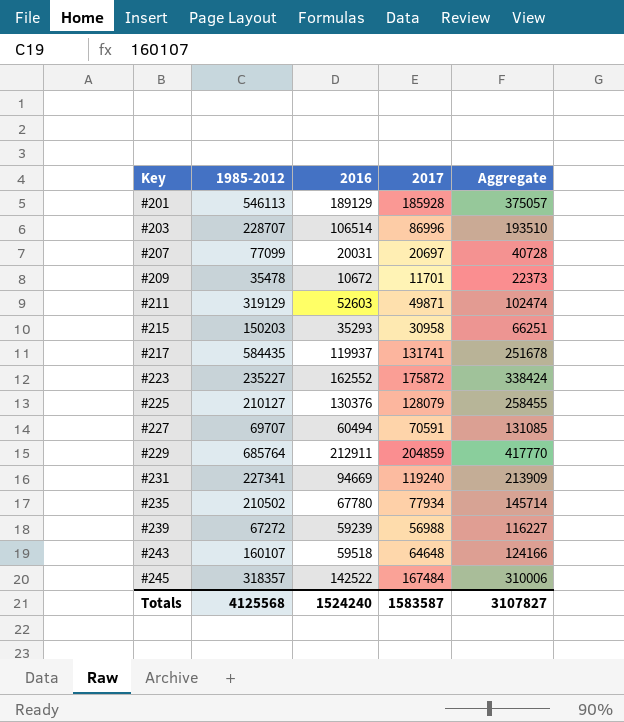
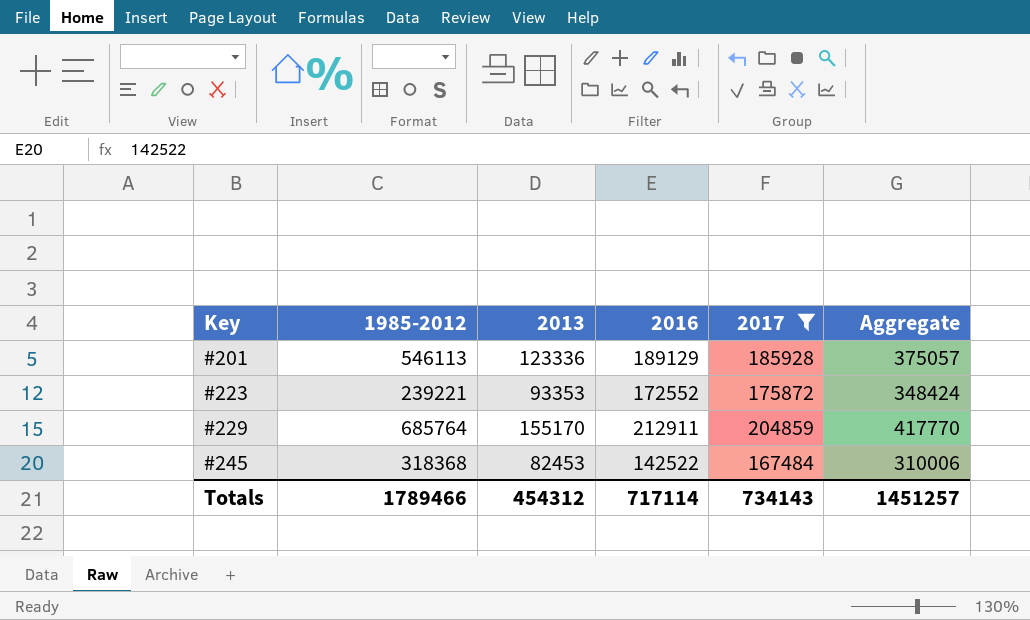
filter: none -> 2017 >= 167484
column 2013 | position: none -> 3
#223 | 1985-2012: 235227 -> 239221
#223 | 2016: 162552 -> 172552
#223 | Aggregate: 338424 -> 348424
#245 | 1985-2012: 318357 -> 318368
Totals | 1985-2012: 4125568 -> 1789466
Totals | 2016: 1524240 -> 717114
Totals | 2017: 1583587 -> 734143
Totals | Aggregate: 3107827 -> 1451257

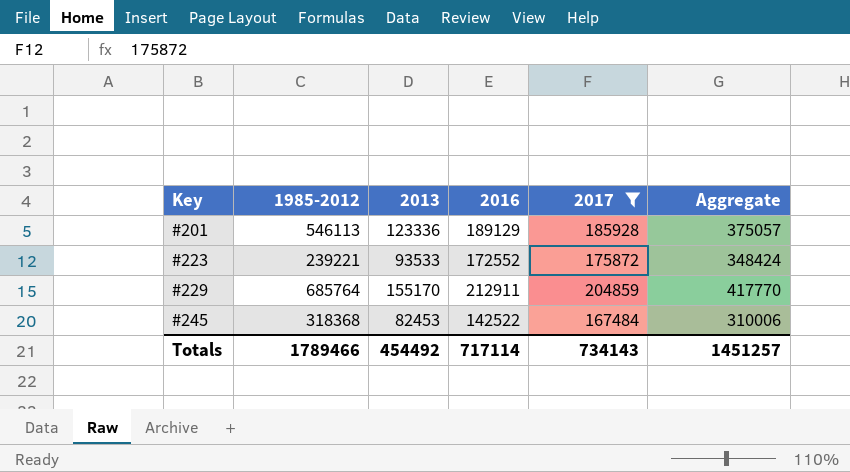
#223 | 2013: 93353 -> 93533
Totals | 2013: 454312 -> 454492

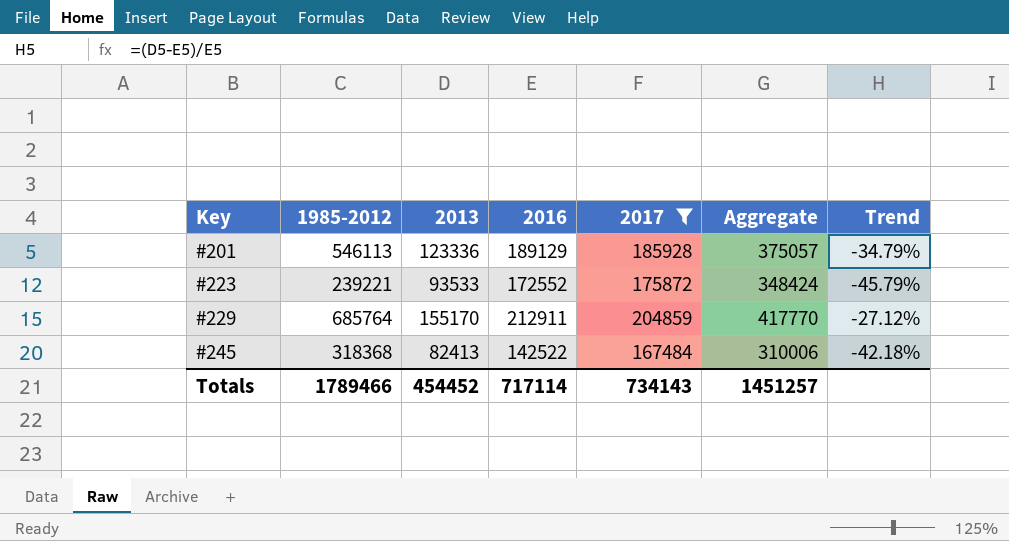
column Trend | formula: none -> ([2013] - [2016]) / [2016]
#245 | 2013: 82453 -> 82413
Totals | 2013: 454492 -> 454452

